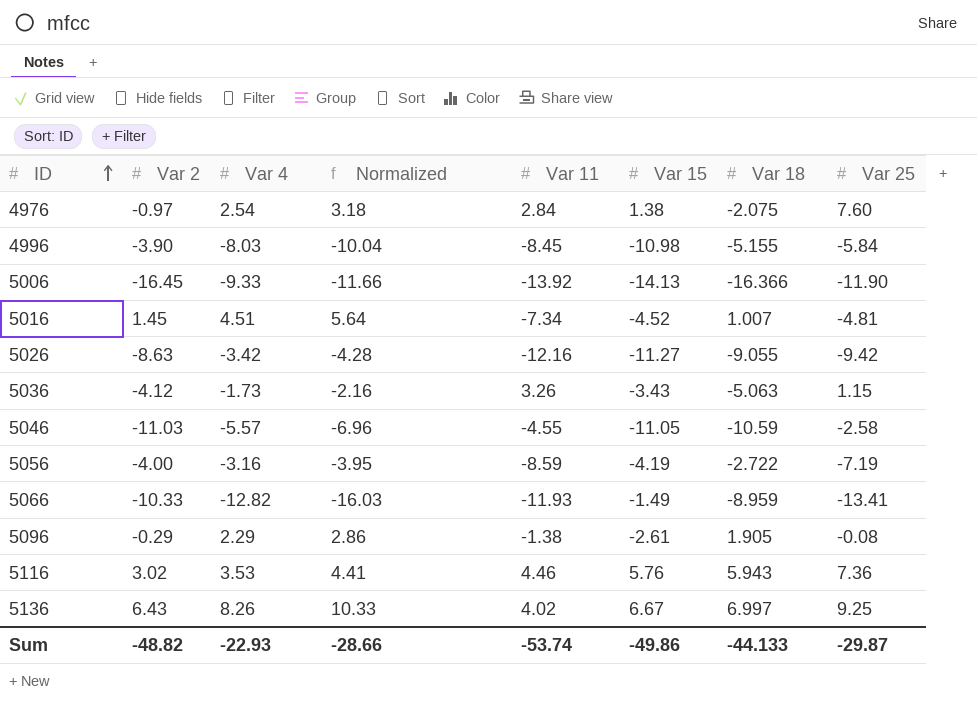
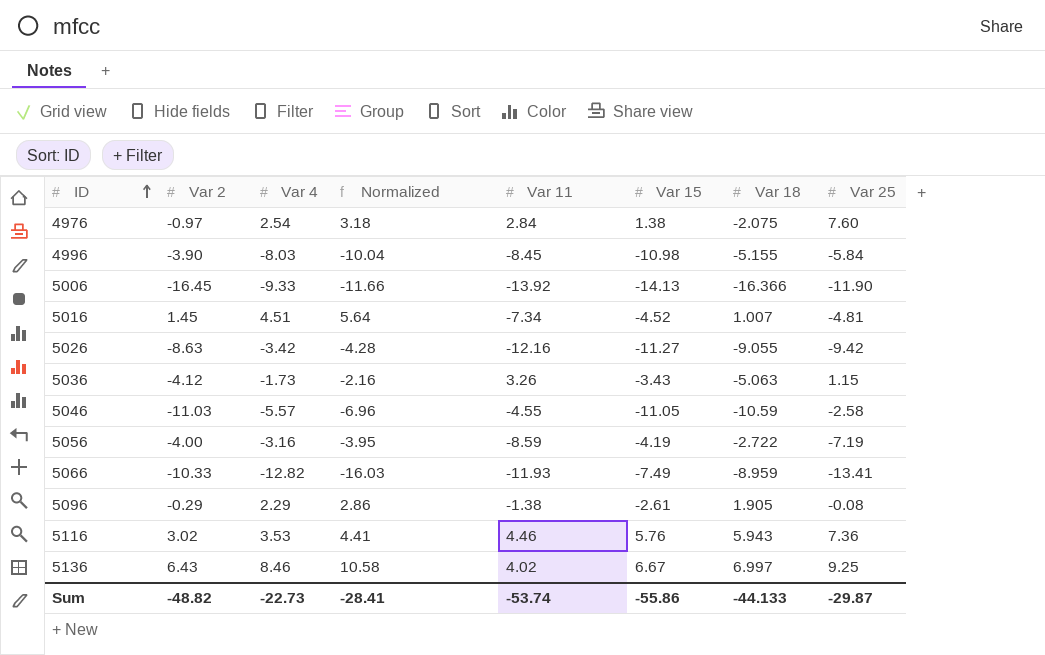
5066 | Var 15: -1.49 -> -7.49
5136 | Var 4: 8.26 -> 8.46
5136 | Normalized: 10.33 -> 10.58
Sum | Var 4: -22.93 -> -22.73
Sum | Normalized: -28.66 -> -28.41
Sum | Var 15: -49.86 -> -55.86

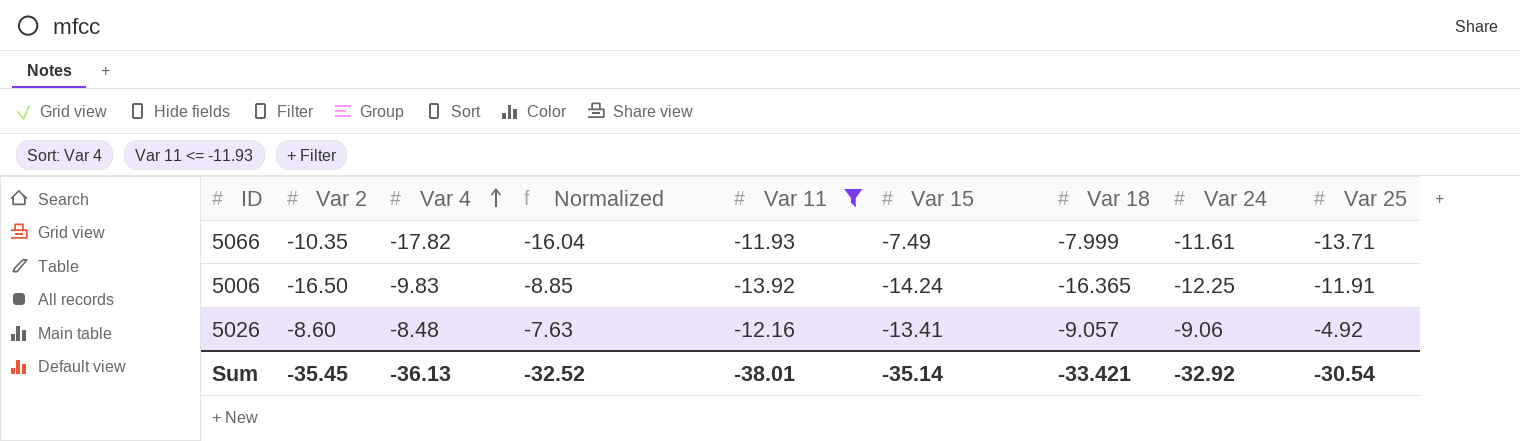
filter: none -> Var 11 <= -11.93
row order: ID ascending -> Var 4 ascending
column Normalized | formula: [Var 4] * 1.25 -> [Var 4] * 0.9
column Var 24 | position: none -> 8
5066 | Var 2: -10.33 -> -10.35
5066 | Var 4: -12.82 -> -17.82
5066 | Var 18: -8.959 -> -7.999
5066 | Var 25: -13.41 -> -13.71
5006 | Var 2: -16.45 -> -16.50
5006 | Var 4: -9.33 -> -9.83
5006 | Var 15: -14.13 -> -14.24
5006 | Var 18: -16.366 -> -16.365
5006 | Var 25: -11.90 -> -11.91
5026 | Var 2: -8.63 -> -8.60
5026 | Var 4: -3.42 -> -8.48
5026 | Var 15: -11.27 -> -13.41
5026 | Var 18: -9.055 -> -9.057
5026 | Var 25: -9.42 -> -4.92
Sum | Var 2: -48.82 -> -35.45
Sum | Var 4: -22.73 -> -36.13
Sum | Normalized: -28.41 -> -32.52
Sum | Var 11: -53.74 -> -38.01
Sum | Var 15: -55.86 -> -35.14
Sum | Var 18: -44.133 -> -33.421
Sum | Var 25: -29.87 -> -30.54

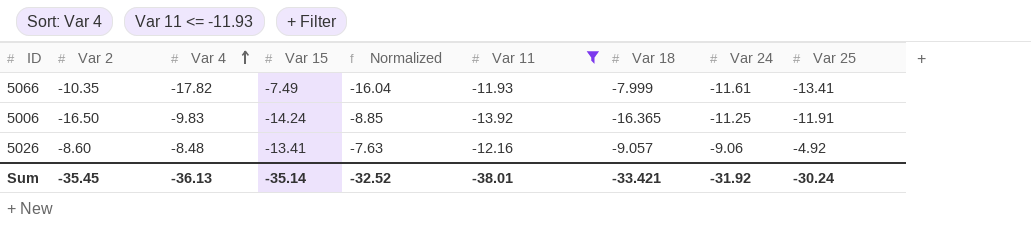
column Var 15 | position: 6 -> 4
5066 | Var 25: -13.71 -> -13.41
5006 | Var 24: -12.25 -> -11.25
Sum | Var 24: -32.92 -> -31.92
Sum | Var 25: -30.54 -> -30.24

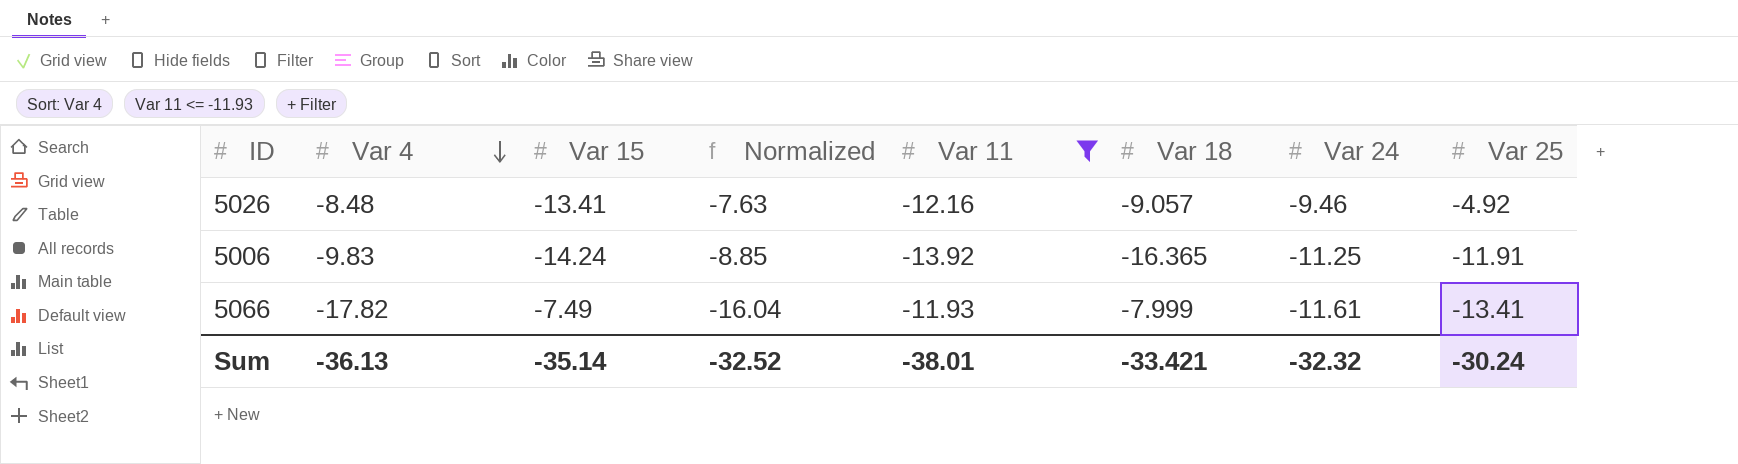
row order: Var 4 ascending -> Var 4 descending
column Var 2 | position: 2 -> none
5026 | Var 24: -9.06 -> -9.46
Sum | Var 24: -31.92 -> -32.32

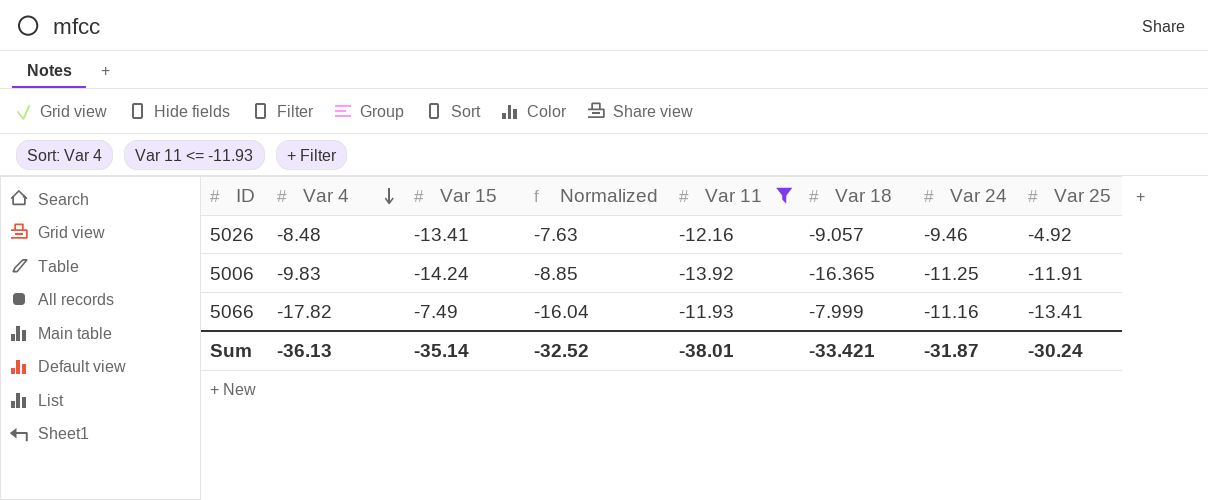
5066 | Var 24: -11.61 -> -11.16
Sum | Var 24: -32.32 -> -31.87

